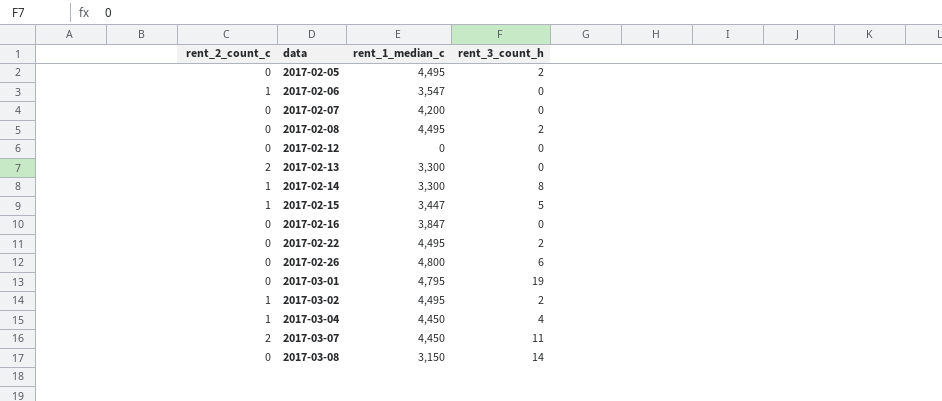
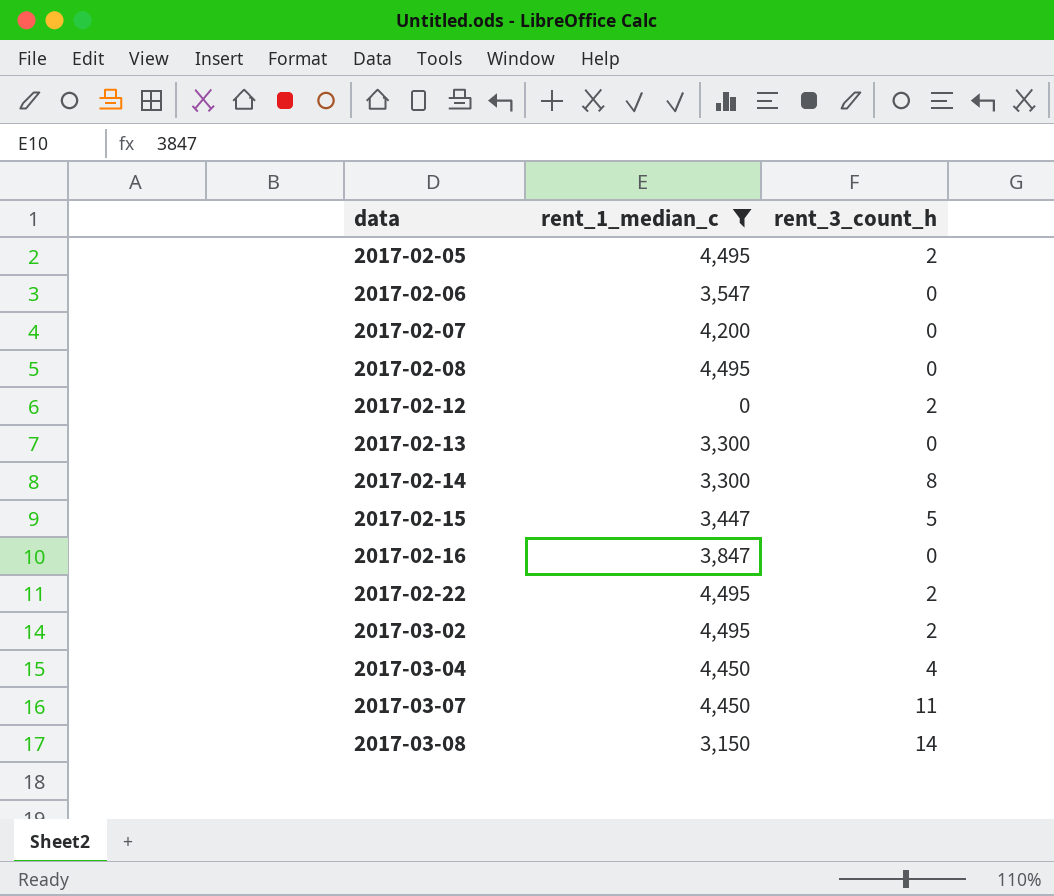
filter: none -> rent_1_median_c <= 4,495
column rent_2_count_c | position: 1 -> none
2017-02-08 | rent_3_count_h: 2 -> 0
2017-02-12 | rent_3_count_h: 0 -> 2

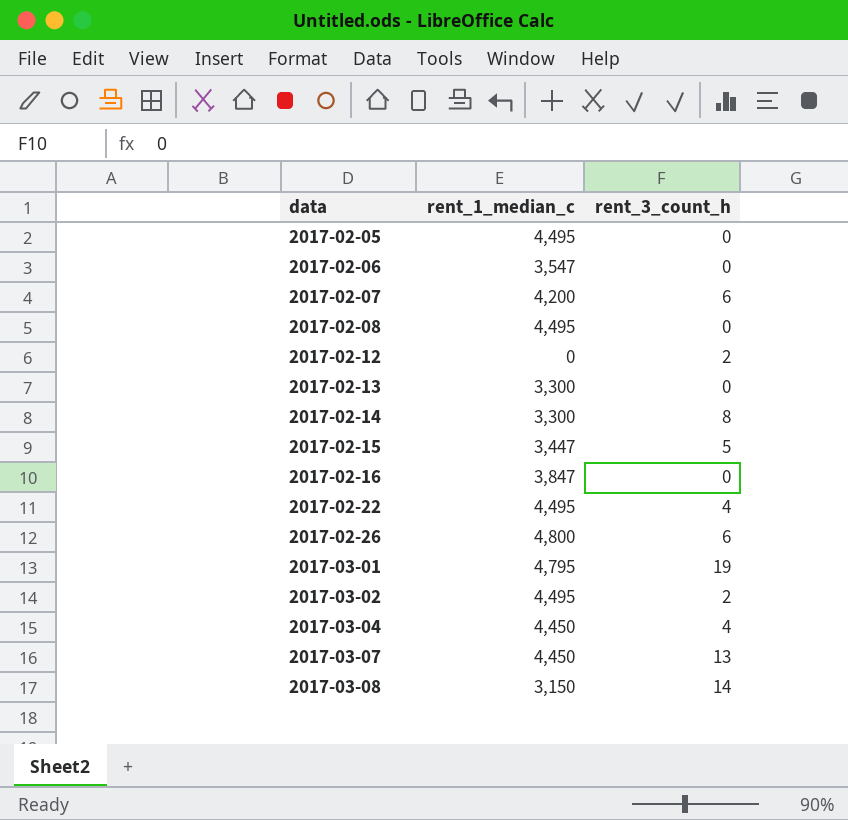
filter: rent_1_median_c <= 4,495 -> none
2017-02-05 | rent_3_count_h: 2 -> 0
2017-02-07 | rent_3_count_h: 0 -> 6
2017-02-22 | rent_3_count_h: 2 -> 4
2017-03-07 | rent_3_count_h: 11 -> 13

